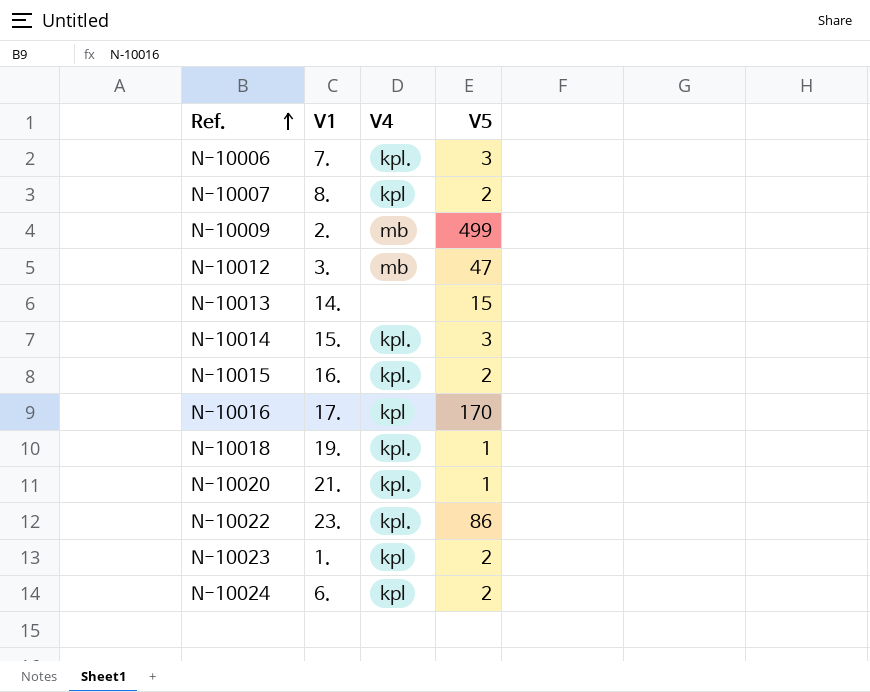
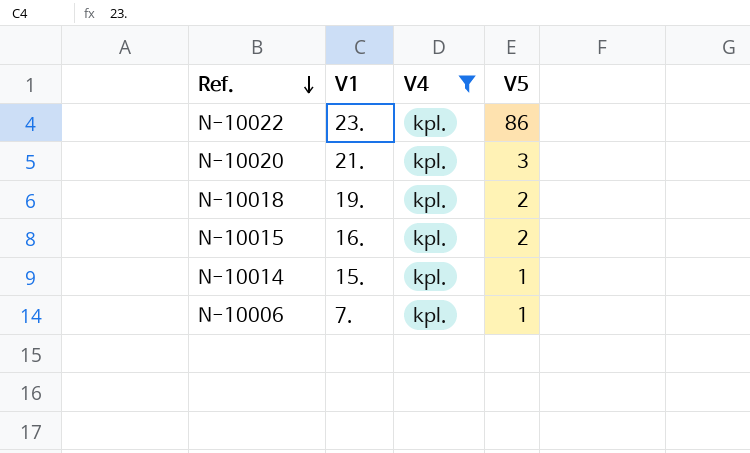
filter: none -> V4 = kpl.
row order: Ref. ascending -> Ref. descending
N-10020 | V5: 1 -> 3
N-10018 | V5: 1 -> 2
N-10014 | V5: 3 -> 1
N-10006 | V5: 3 -> 1

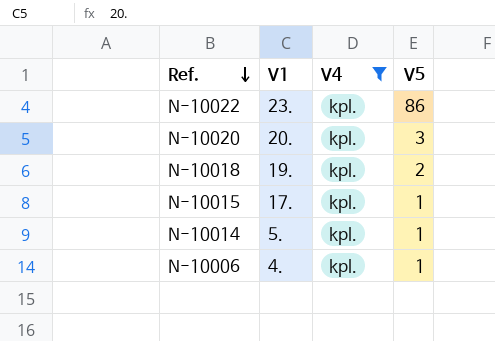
N-10020 | V1: 21. -> 20.
N-10015 | V1: 16. -> 17.
N-10015 | V5: 2 -> 1
N-10014 | V1: 15. -> 5.
N-10006 | V1: 7. -> 4.

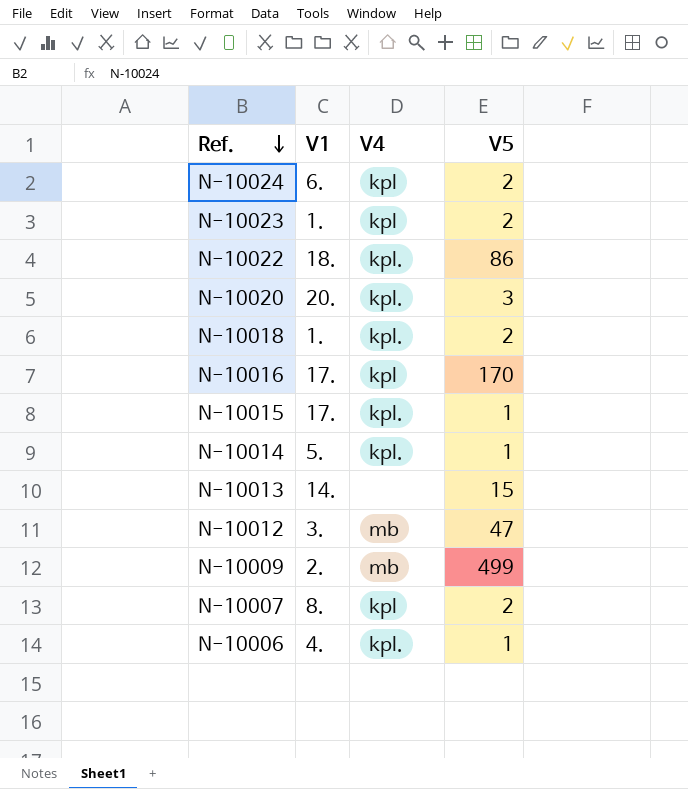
filter: V4 = kpl. -> none
N-10022 | V1: 23. -> 18.
N-10018 | V1: 19. -> 1.

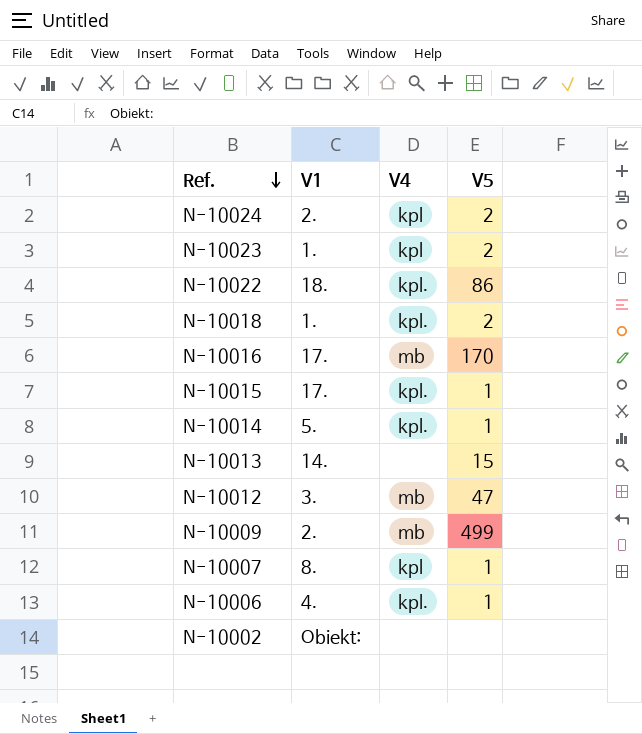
row N-10020: 20. | kpl. | 3 -> none
N-10024 | V1: 6. -> 2.
N-10016 | V4: kpl -> mb
N-10007 | V5: 2 -> 1
row N-10002: none -> Obiekt: | none | none

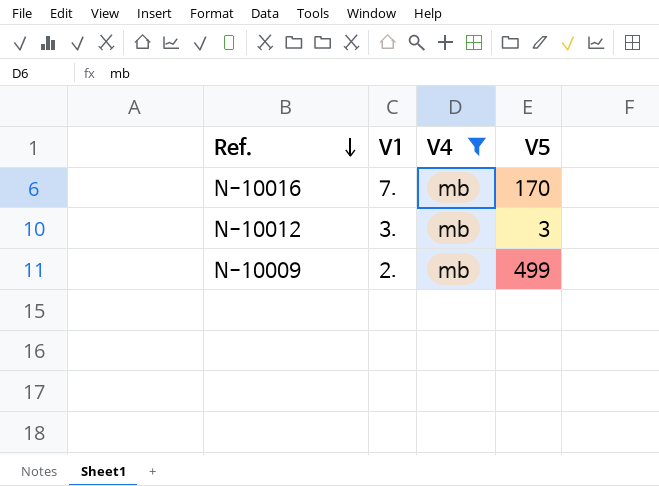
filter: none -> V4 = mb
N-10016 | V1: 17. -> 7.
N-10012 | V5: 47 -> 3

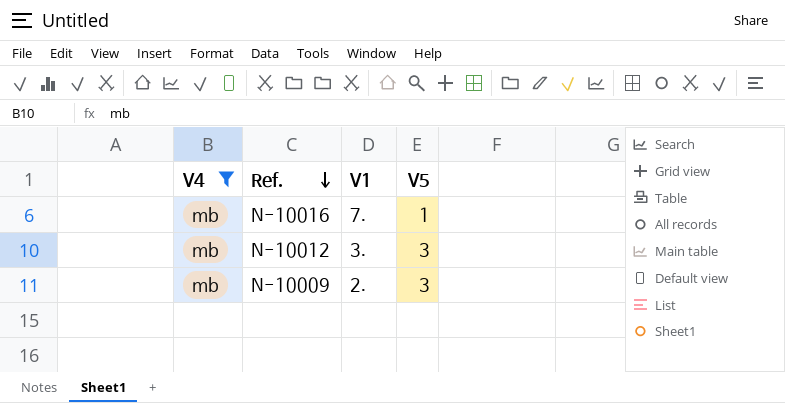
column V4 | position: 3 -> 1
N-10016 | V5: 170 -> 1
N-10009 | V5: 499 -> 3

